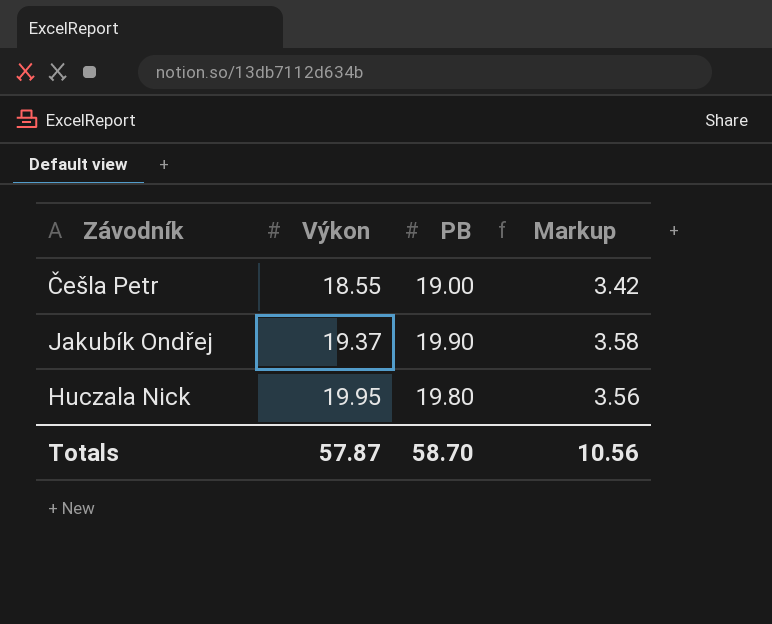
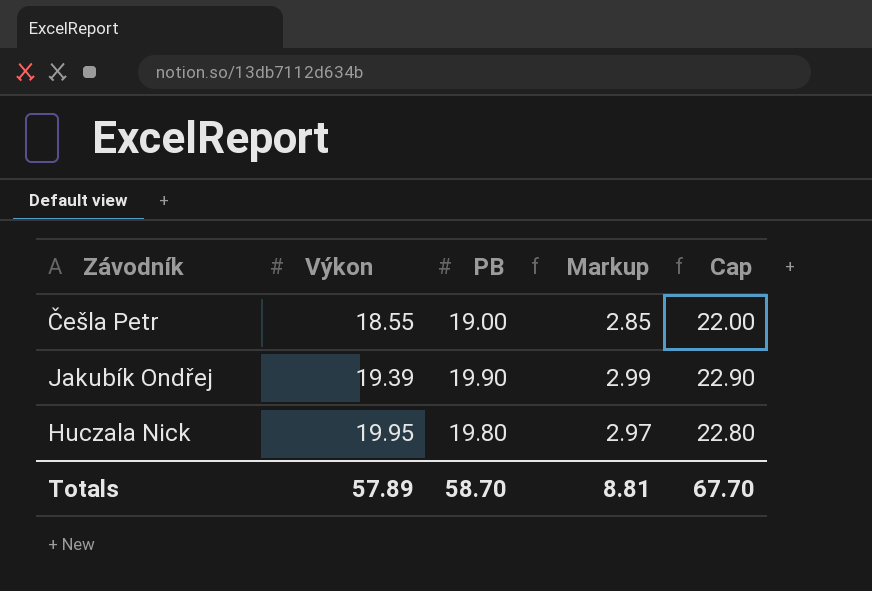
column Markup | formula: [PB] * 0.18 -> [PB] * 0.15
column Cap | formula: none -> [PB] + 3
Jakubík Ondřej | Výkon: 19.37 -> 19.39
Totals | Výkon: 57.87 -> 57.89
Totals | Markup: 10.56 -> 8.81

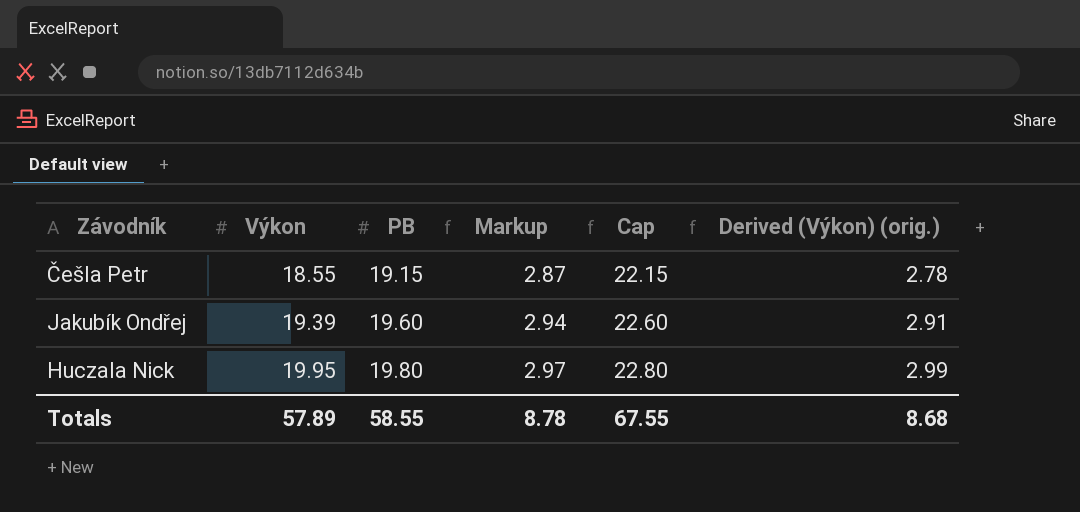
column Derived (Výkon) (orig.) | formula: none -> [Výkon] * 0.15
Češla Petr | PB: 19.00 -> 19.15
Češla Petr | Markup: 2.85 -> 2.87
Češla Petr | Cap: 22.00 -> 22.15
Jakubík Ondřej | PB: 19.90 -> 19.60
Jakubík Ondřej | Markup: 2.99 -> 2.94
Jakubík Ondřej | Cap: 22.90 -> 22.60
Totals | PB: 58.70 -> 58.55
Totals | Markup: 8.81 -> 8.78
Totals | Cap: 67.70 -> 67.55

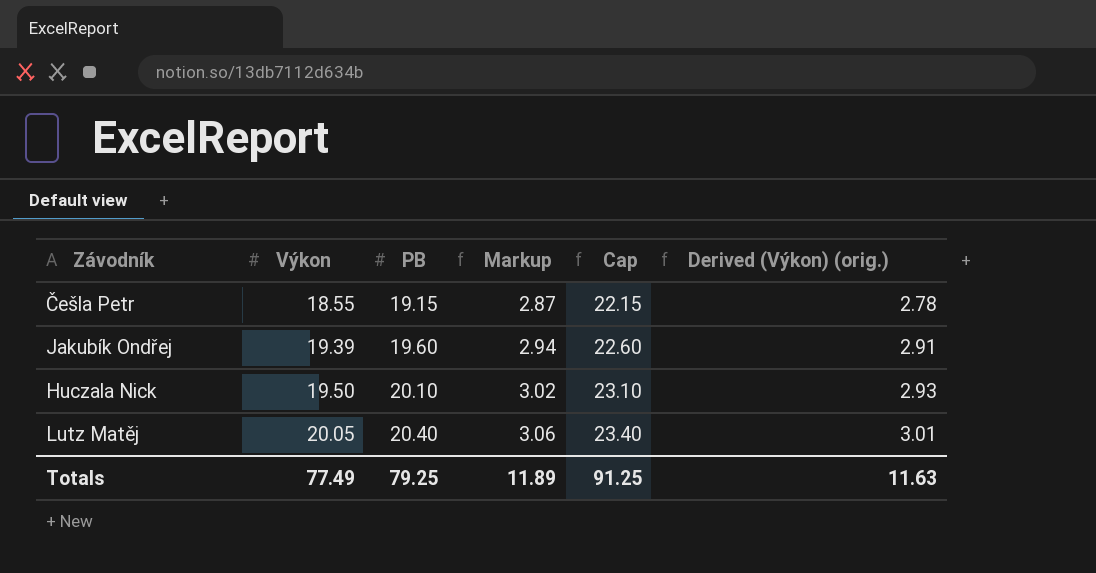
Huczala Nick | Výkon: 19.95 -> 19.50
Huczala Nick | PB: 19.80 -> 20.10
Huczala Nick | Markup: 2.97 -> 3.02
Huczala Nick | Cap: 22.80 -> 23.10
Huczala Nick | Derived (Výkon) (orig.): 2.99 -> 2.93
row Lutz Matěj: none -> 20.05 | 20.40 | 3.06 | 23.40 | 3.01
Totals | Výkon: 57.89 -> 77.49
Totals | PB: 58.55 -> 79.25
Totals | Markup: 8.78 -> 11.89
Totals | Cap: 67.55 -> 91.25
Totals | Derived (Výkon) (orig.): 8.68 -> 11.63

